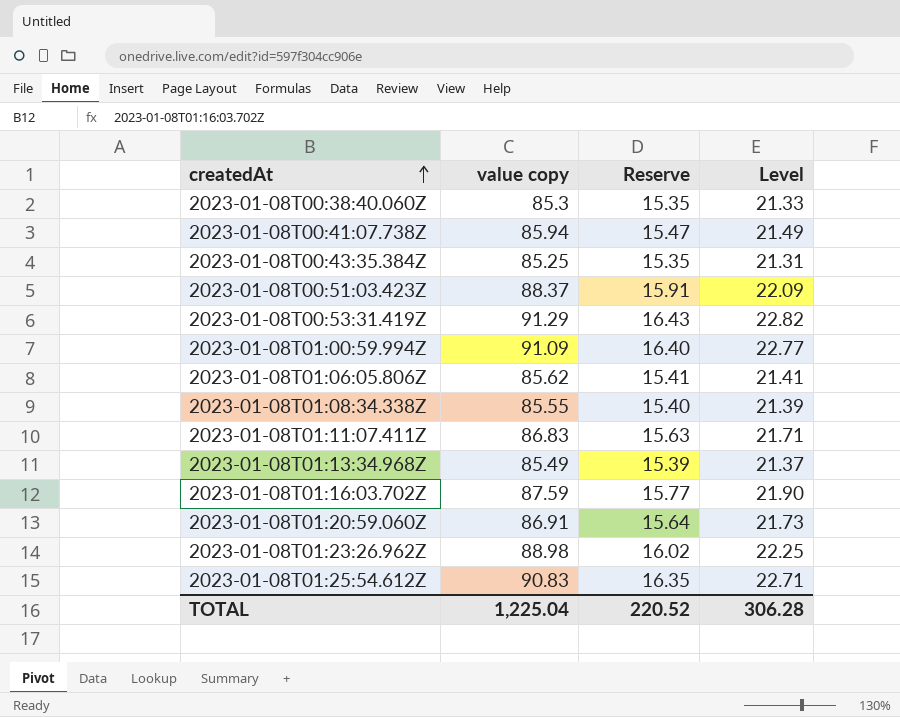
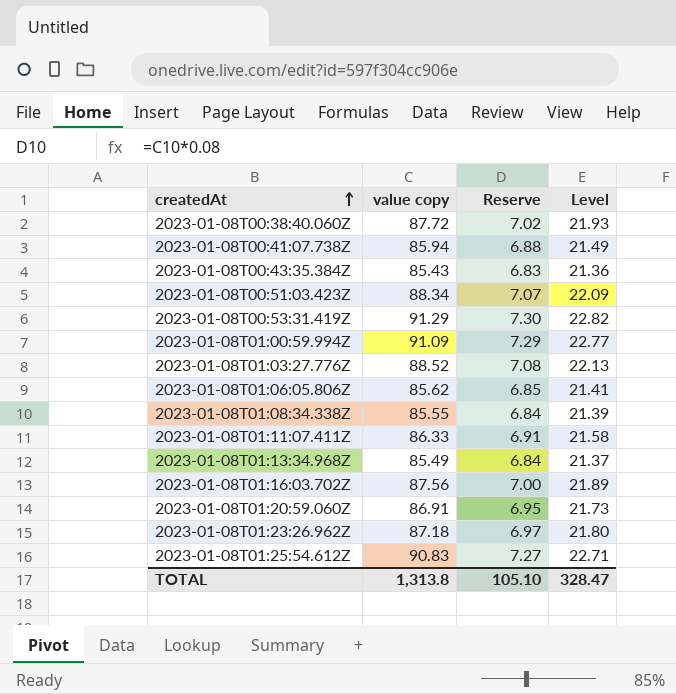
column Reserve | formula: [value copy] * 0.18 -> [value copy] * 0.08
2023-01-08T00:38:40.060Z | value copy: 85.3 -> 87.72
2023-01-08T00:38:40.060Z | Level: 21.33 -> 21.93
2023-01-08T00:43:35.384Z | value copy: 85.25 -> 85.43
2023-01-08T00:43:35.384Z | Level: 21.31 -> 21.36
2023-01-08T00:51:03.423Z | value copy: 88.37 -> 88.34
row 2023-01-08T01:03:27.776Z: none -> 88.52 | 7.08 | 22.13
2023-01-08T01:11:07.411Z | value copy: 86.83 -> 86.33
2023-01-08T01:11:07.411Z | Level: 21.71 -> 21.58
2023-01-08T01:16:03.702Z | value copy: 87.59 -> 87.56
2023-01-08T01:16:03.702Z | Level: 21.90 -> 21.89
2023-01-08T01:23:26.962Z | value copy: 88.98 -> 87.18
2023-01-08T01:23:26.962Z | Level: 22.25 -> 21.80
TOTAL | value copy: 1,225.04 -> 1,313.8
TOTAL | Reserve: 220.52 -> 105.10
TOTAL | Level: 306.28 -> 328.47

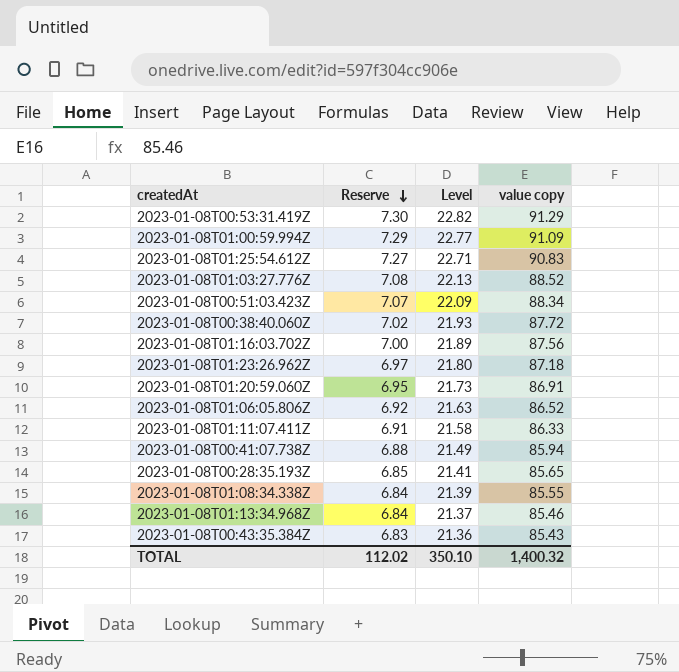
row order: createdAt ascending -> Reserve descending
column value copy | position: 2 -> 4
2023-01-08T01:06:05.806Z | Reserve: 6.85 -> 6.92
2023-01-08T01:06:05.806Z | Level: 21.41 -> 21.63
2023-01-08T01:06:05.806Z | value copy: 85.62 -> 86.52
row 2023-01-08T00:28:35.193Z: none -> 6.85 | 21.41 | 85.65
2023-01-08T01:13:34.968Z | value copy: 85.49 -> 85.46
TOTAL | Reserve: 105.10 -> 112.02
TOTAL | Level: 328.47 -> 350.10
TOTAL | value copy: 1,313.8 -> 1,400.32

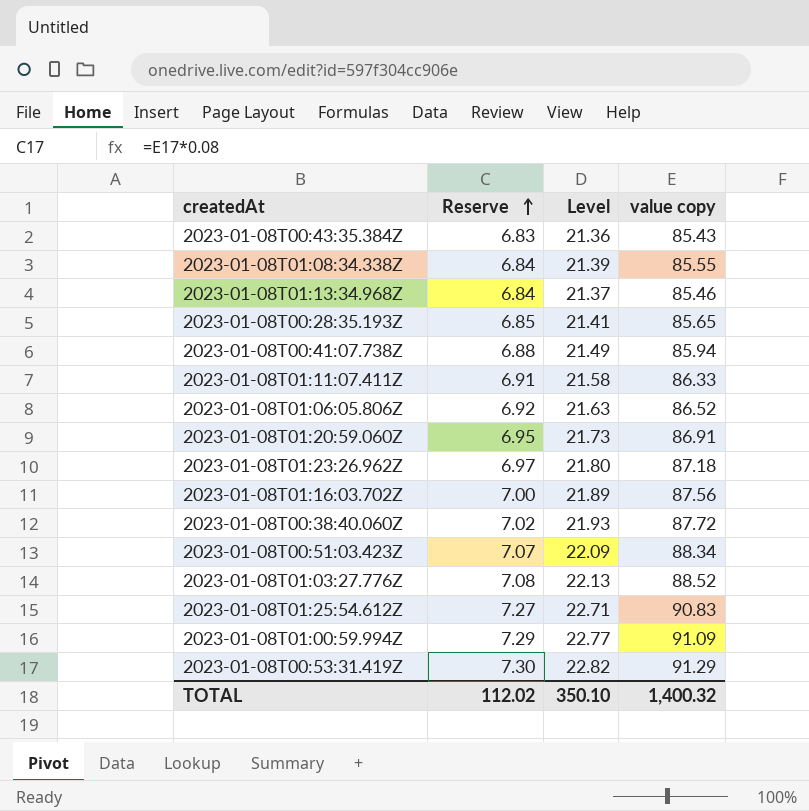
row order: Reserve descending -> Reserve ascending

